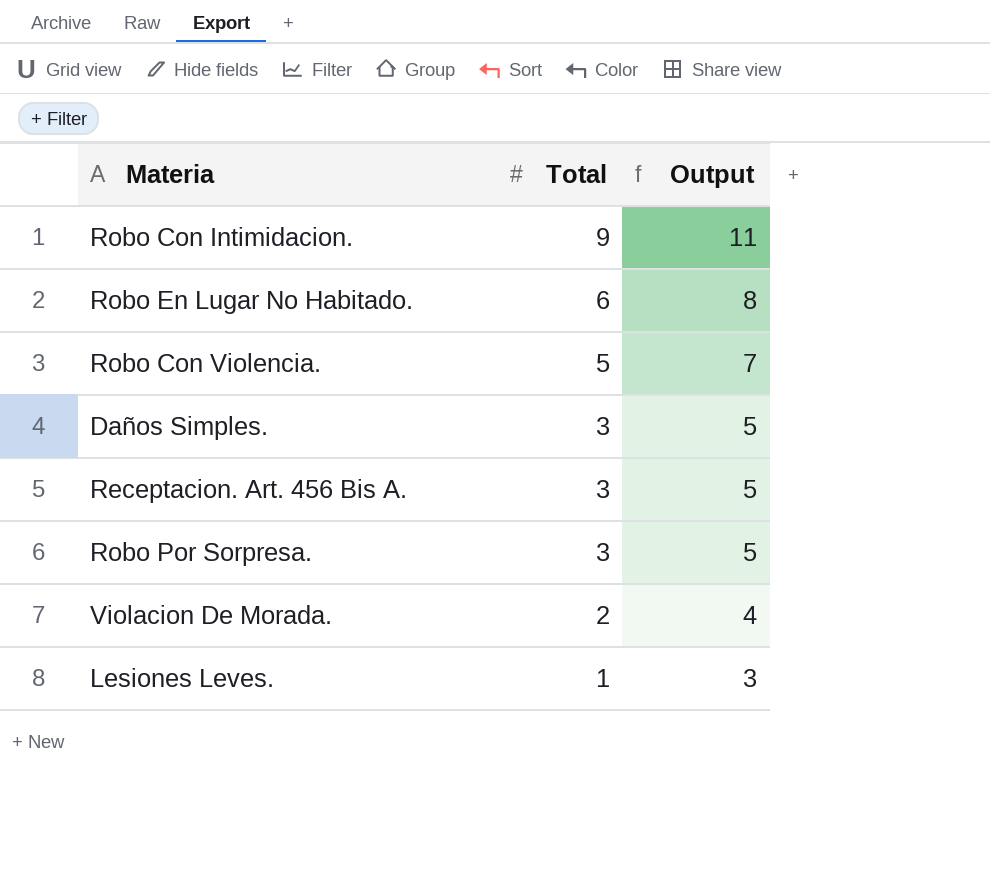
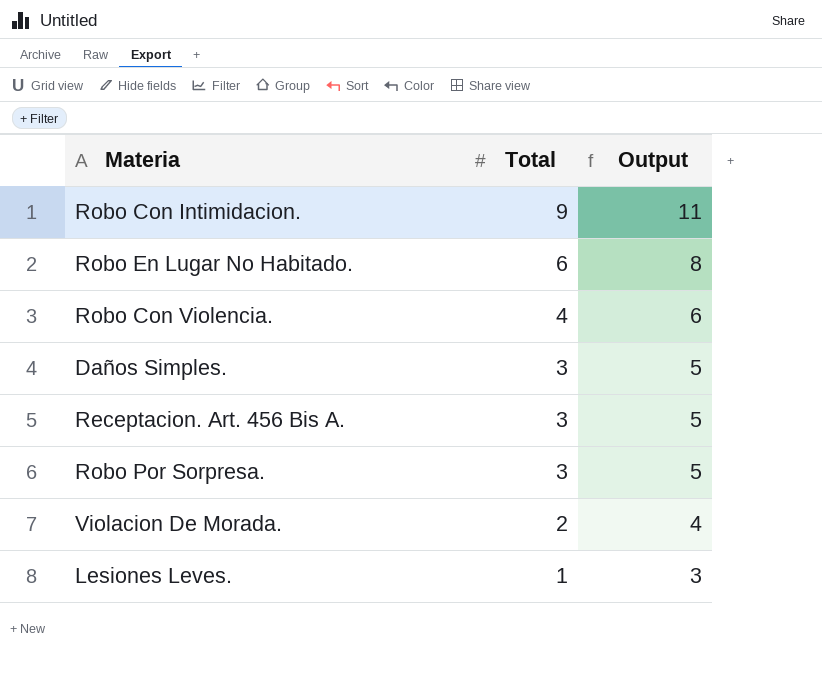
Robo Con Violencia. | Total: 5 -> 4
Robo Con Violencia. | Output: 7 -> 6

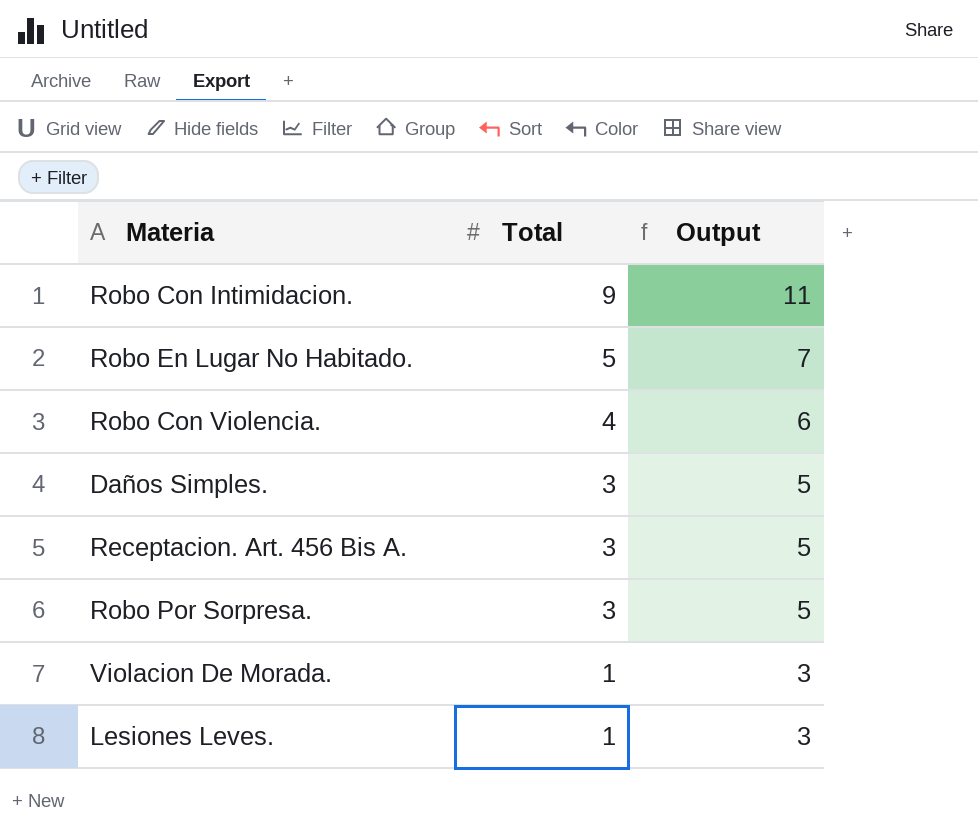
Robo En Lugar No Habitado. | Total: 6 -> 5
Robo En Lugar No Habitado. | Output: 8 -> 7
Violacion De Morada. | Total: 2 -> 1
Violacion De Morada. | Output: 4 -> 3

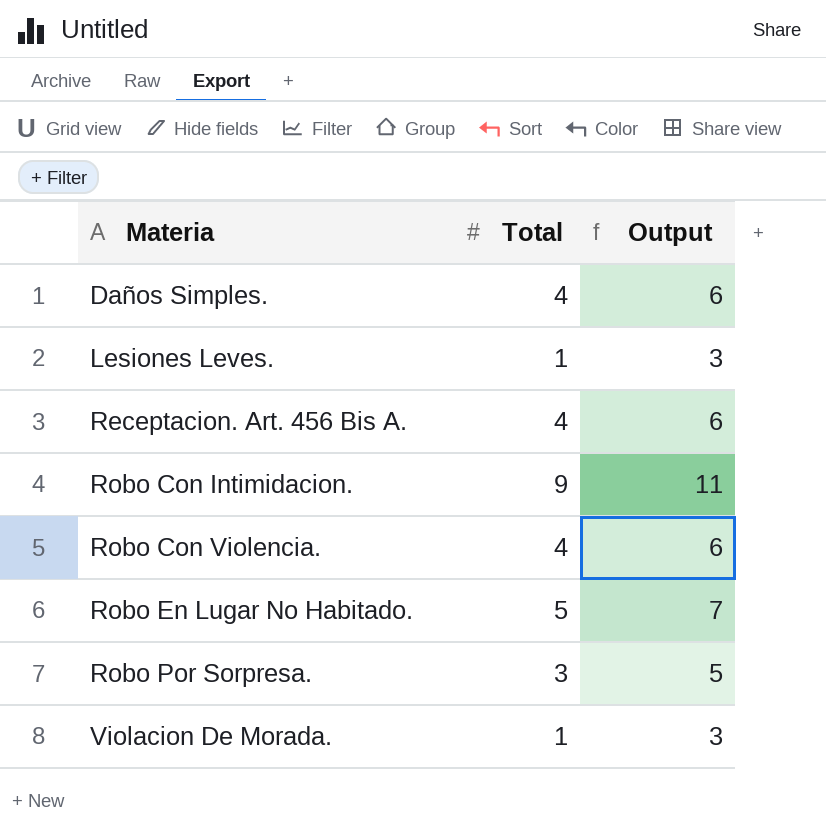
row order: Total descending -> Materia ascending
Daños Simples. | Total: 3 -> 4
Daños Simples. | Output: 5 -> 6
Receptacion. Art. 456 Bis A. | Total: 3 -> 4
Receptacion. Art. 456 Bis A. | Output: 5 -> 6

